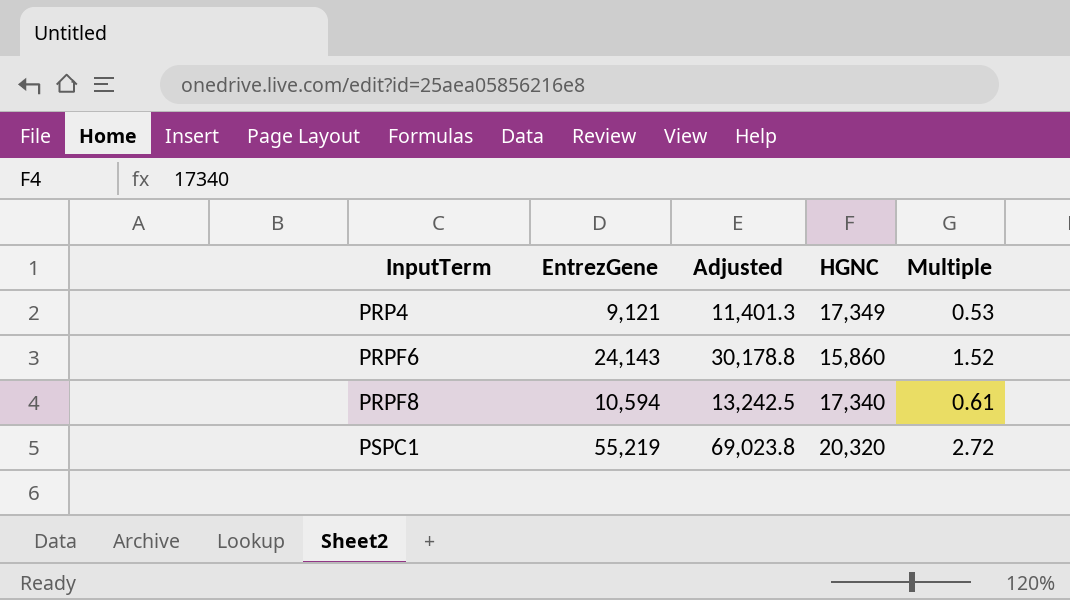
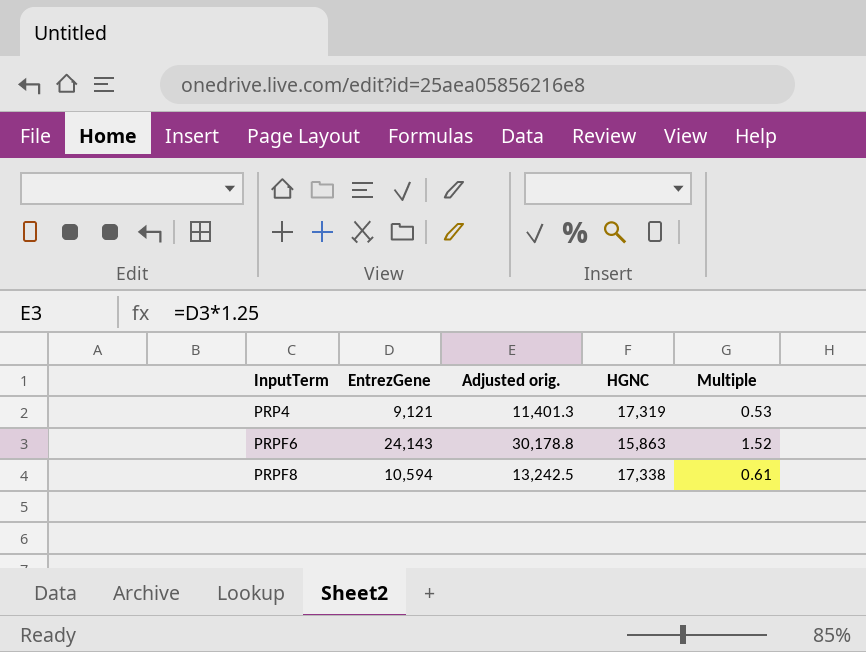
column name: Adjusted -> Adjusted orig.
row PSPC1: 55,219 | 69,023.8 | 20,320 | 2.72 -> none
PRP4 | HGNC: 17,349 -> 17,319
PRPF6 | HGNC: 15,860 -> 15,863
PRPF8 | HGNC: 17,340 -> 17,338

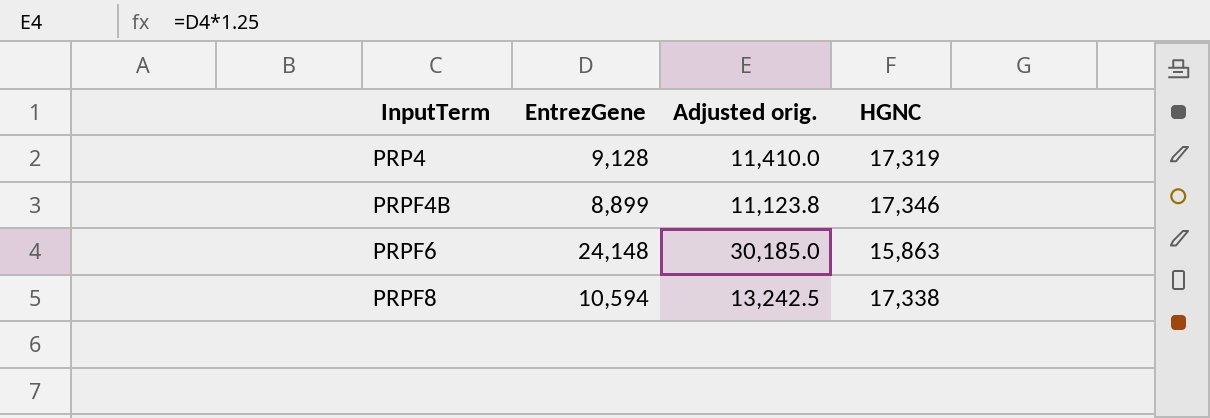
column Multiple | formula: [EntrezGene] / [HGNC] -> none
PRP4 | EntrezGene: 9,121 -> 9,128
PRP4 | Adjusted orig.: 11,401.3 -> 11,410.0
row PRPF4B: none -> 8,899 | 11,123.8 | 17,346
PRPF6 | EntrezGene: 24,143 -> 24,148
PRPF6 | Adjusted orig.: 30,178.8 -> 30,185.0

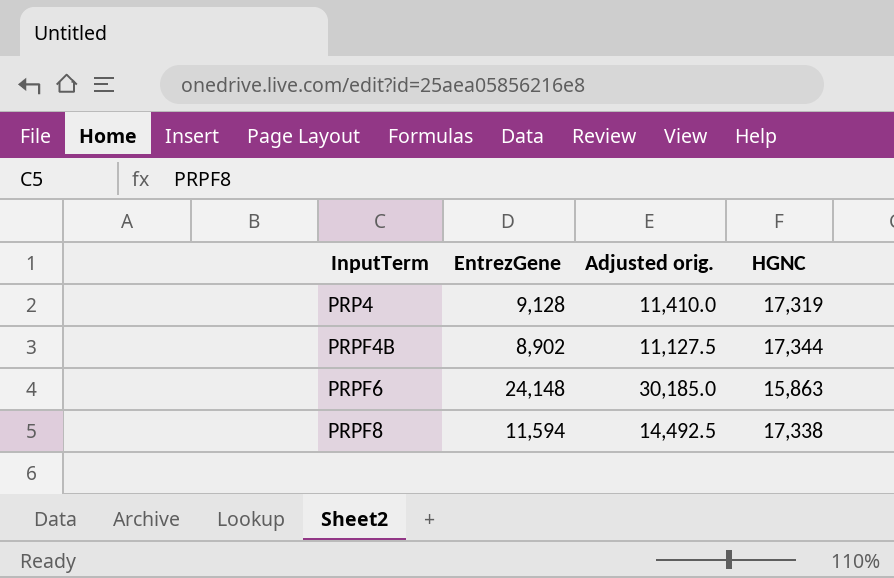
PRPF4B | EntrezGene: 8,899 -> 8,902
PRPF4B | Adjusted orig.: 11,123.8 -> 11,127.5
PRPF4B | HGNC: 17,346 -> 17,344
PRPF8 | EntrezGene: 10,594 -> 11,594
PRPF8 | Adjusted orig.: 13,242.5 -> 14,492.5

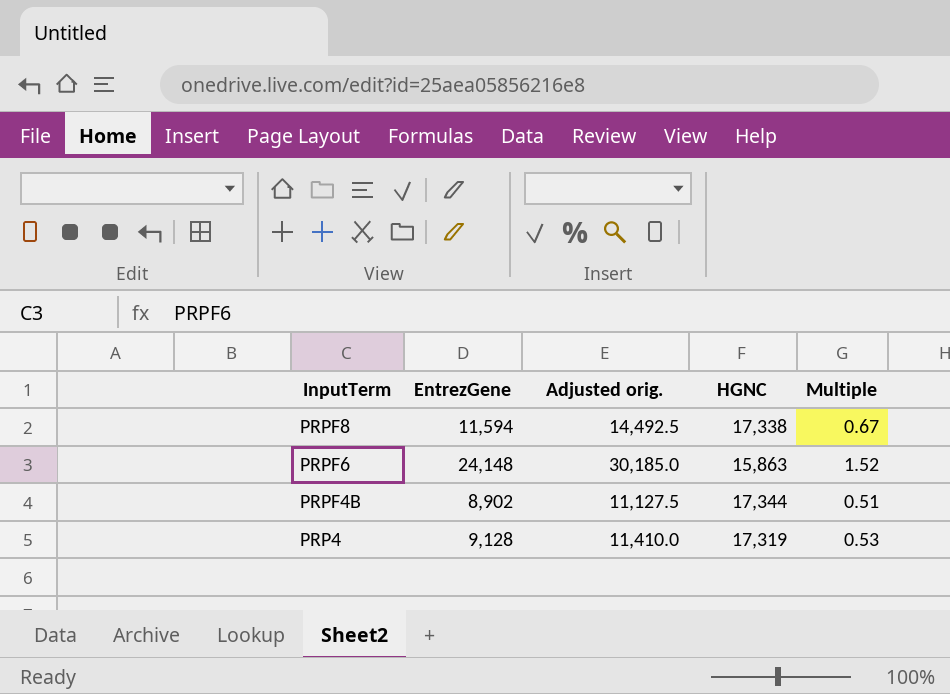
row order: InputTerm ascending -> InputTerm descending
column Multiple | formula: none -> [EntrezGene] / [HGNC]

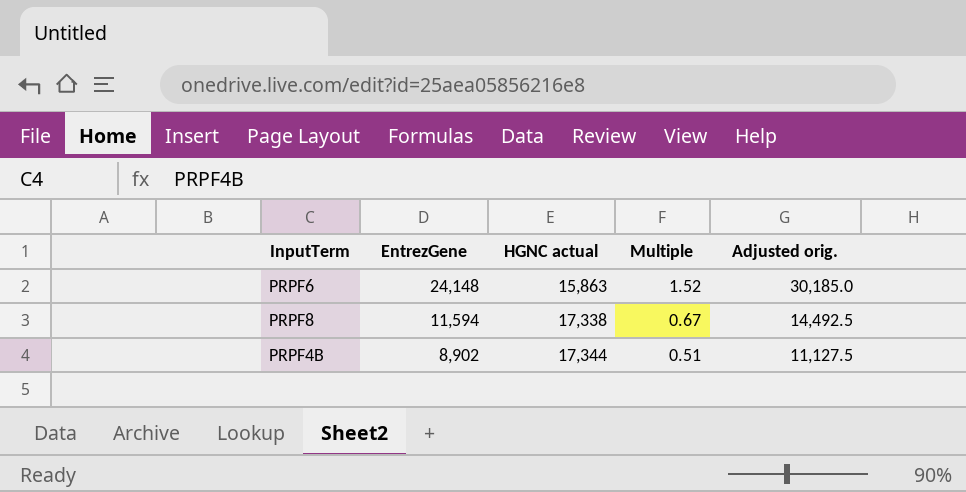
row order: InputTerm descending -> EntrezGene descending
column name: HGNC -> HGNC actual
column Adjusted orig. | position: 3 -> 5
row PRP4: 9,128 | 11,410.0 | 17,319 | 0.53 -> none

